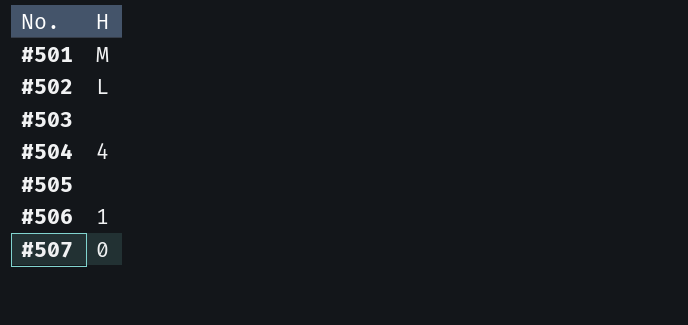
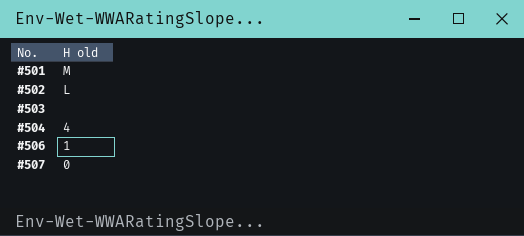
column name: H -> H old
row #505: none -> none

